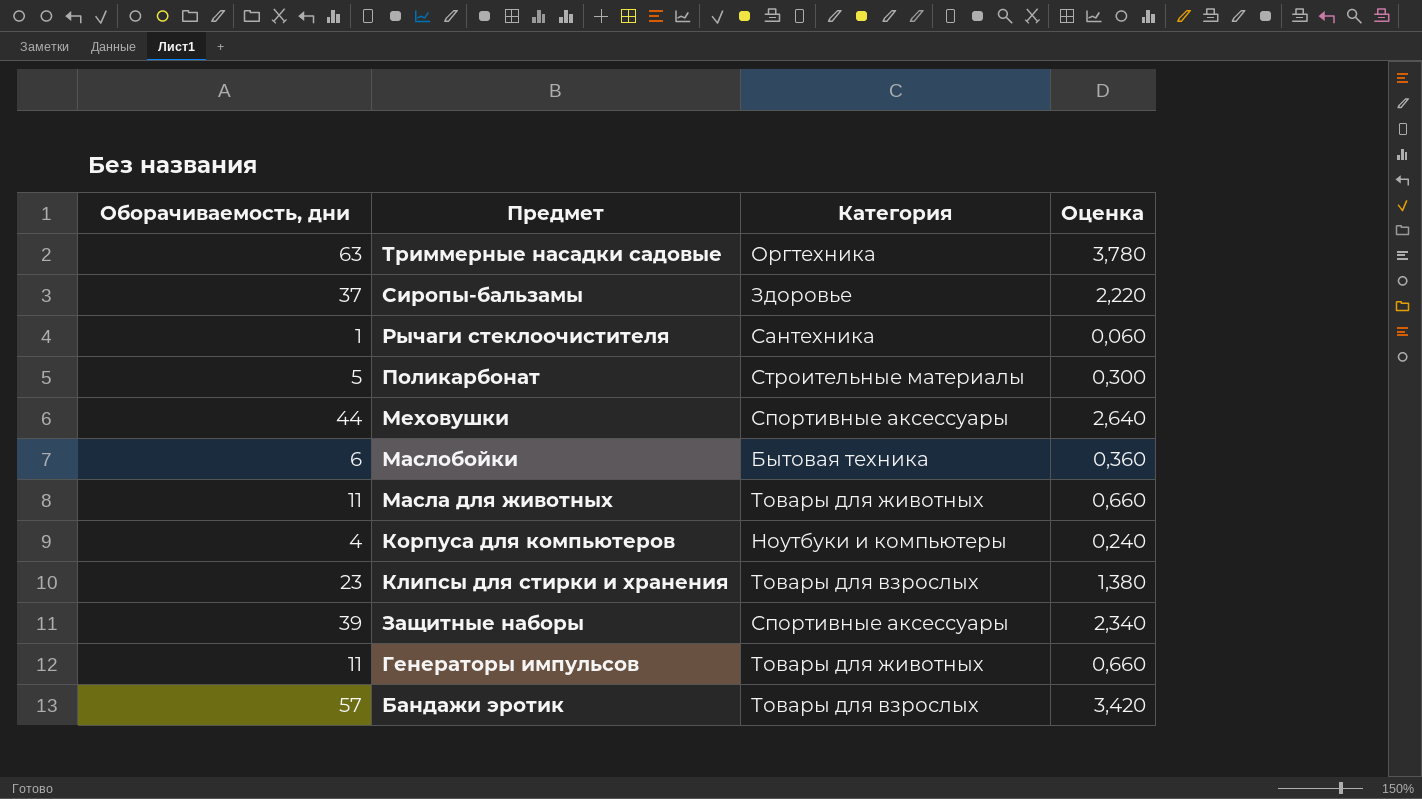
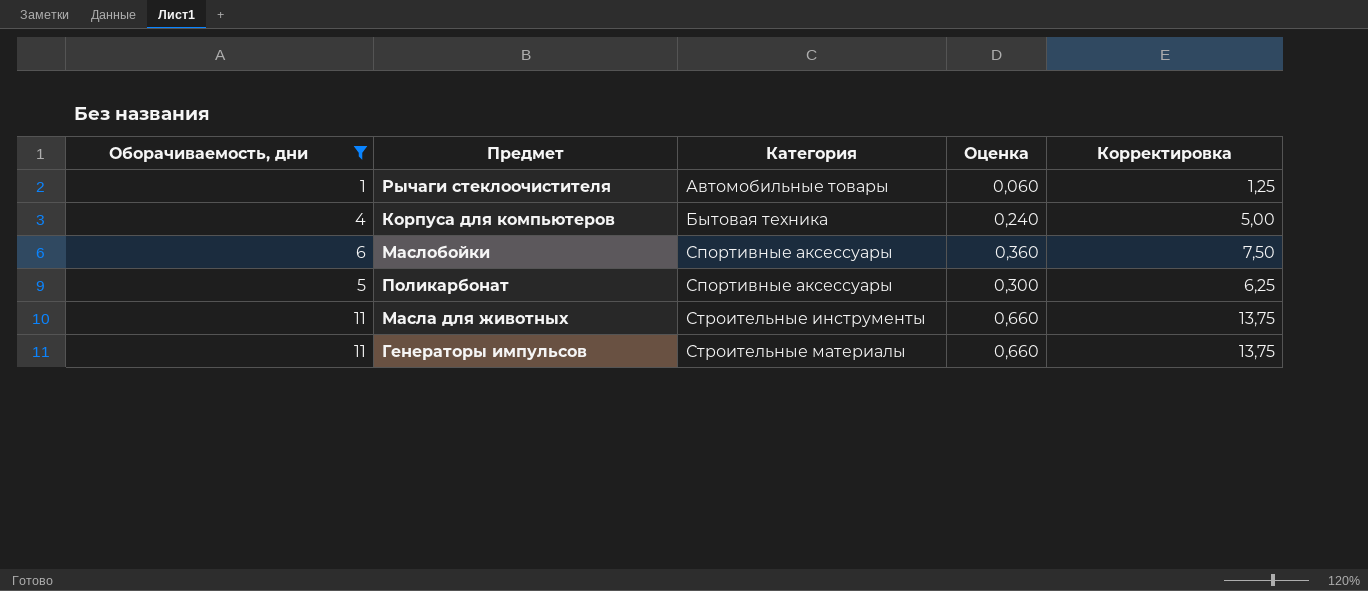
filter: none -> Оборачиваемость, дни <= 11
row order: Предмет descending -> Категория ascending
column Корректировка | formula: none -> [Оборачиваемость, дни] * 1,25
Рычаги стеклоочистителя | Категория: Сантехника -> Автомобильные товары
Корпуса для компьютеров | Категория: Ноутбуки и компьютеры -> Бытовая техника
Маслобойки | Категория: Бытовая техника -> Спортивные аксессуары
Поликарбонат | Категория: Строительные материалы -> Спортивные аксессуары
Масла для животных | Категория: Товары для животных -> Строительные инструменты
Генераторы импульсов | Категория: Товары для животных -> Строительные материалы

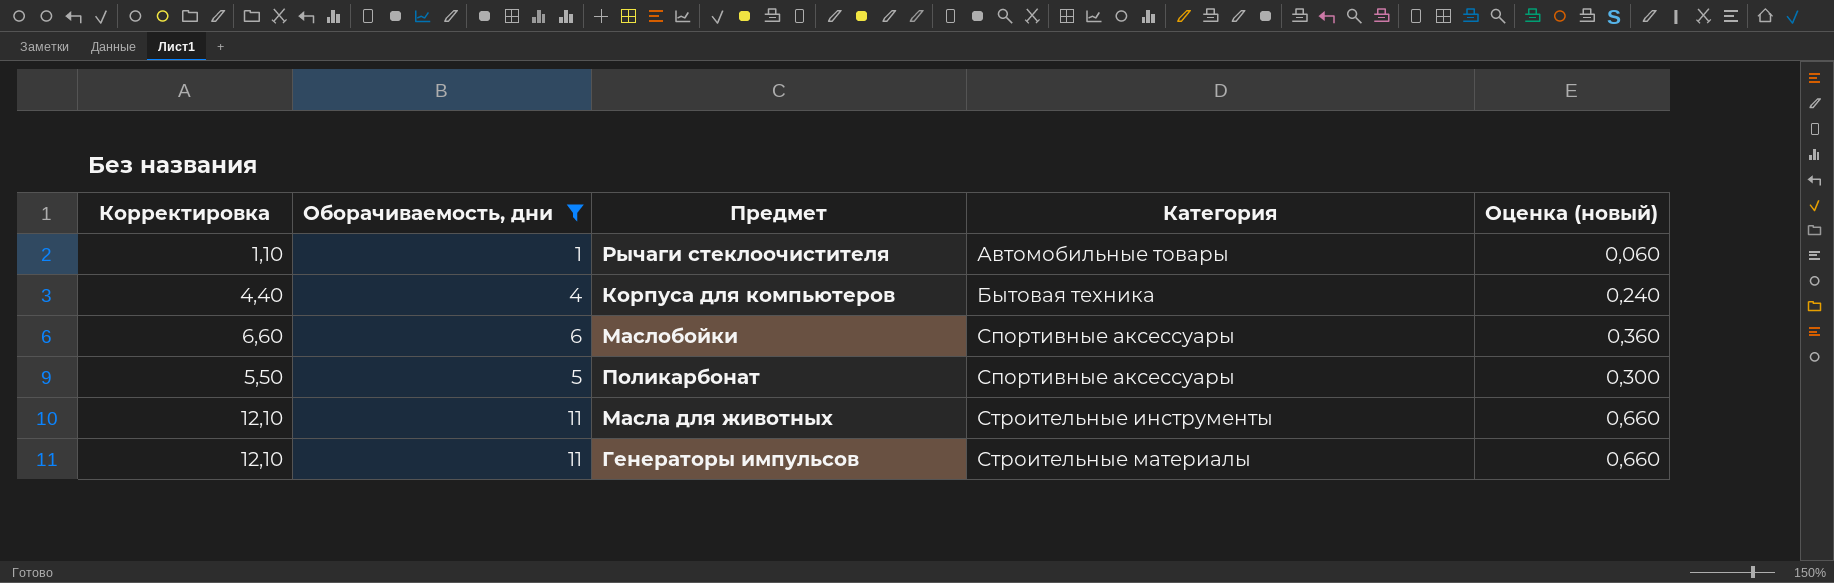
column Корректировка | formula: [Оборачиваемость, дни] * 1,25 -> [Оборачиваемость, дни] * 1,1
column Корректировка | position: 5 -> 1
column name: Оценка -> Оценка (новый)

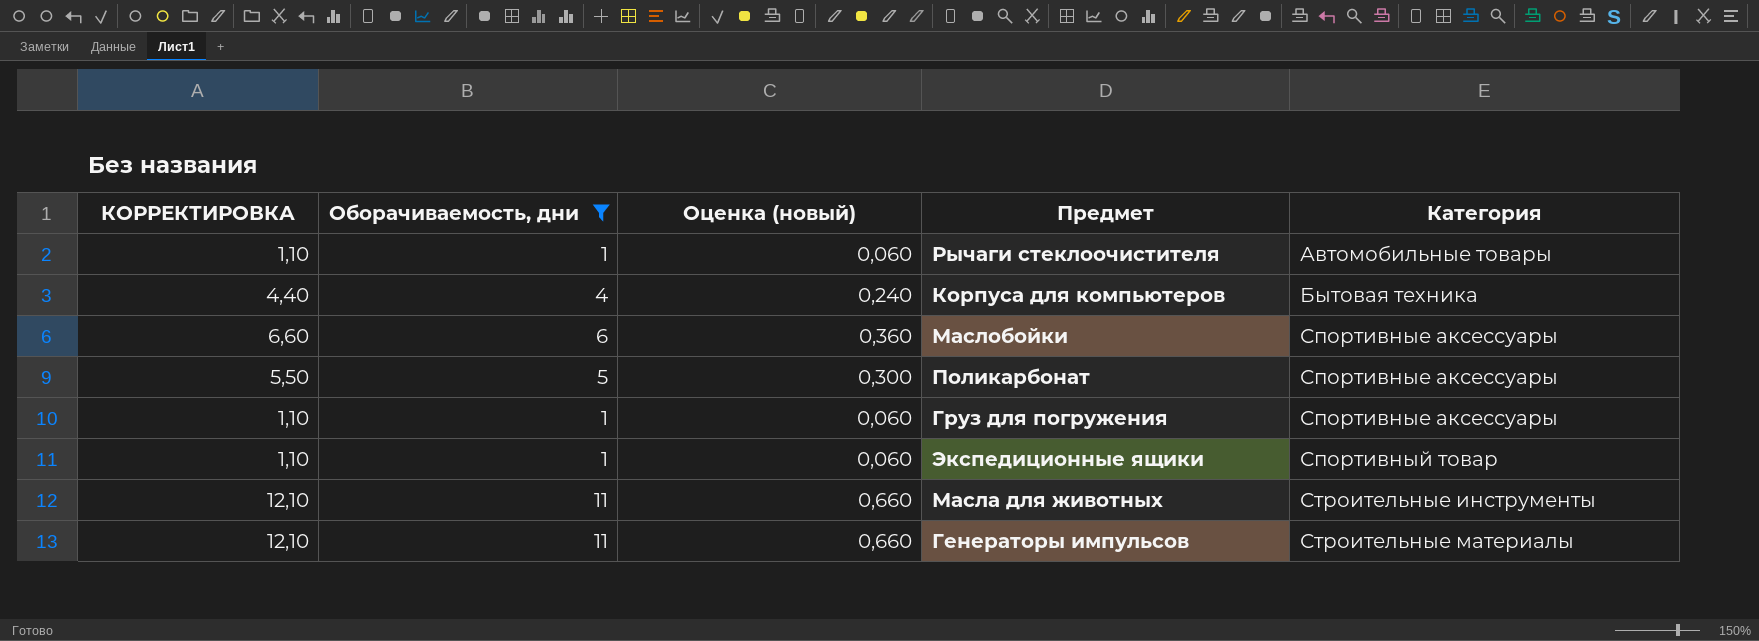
column name: Корректировка -> КОРРЕКТИРОВКА
column Оценка (новый) | position: 5 -> 3
row Груз для погружения: none -> 1,10 | 1 | 0,060 | Спортивные аксессуары
row Экспедиционные ящики: none -> 1,10 | 1 | 0,060 | Спортивный товар

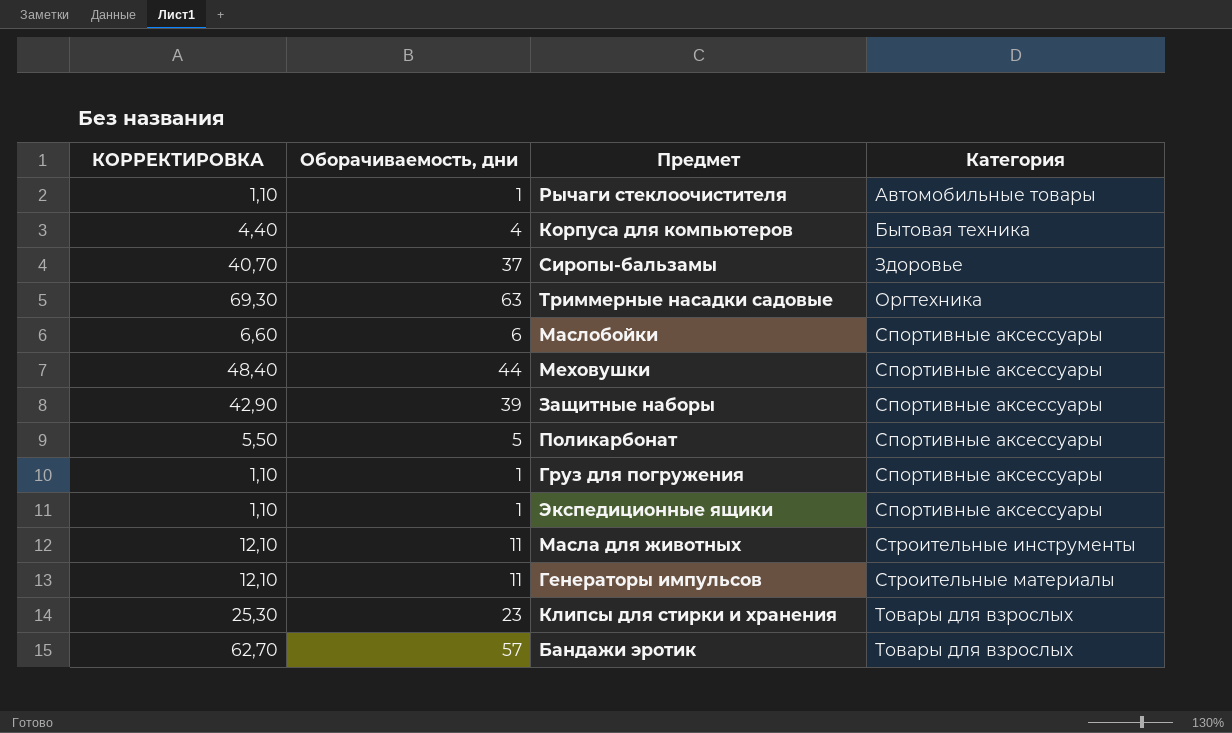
filter: Оборачиваемость, дни <= 11 -> none
column Оценка (новый) | formula: [Оборачиваемость, дни] * 0,06 -> none
Экспедиционные ящики | Категория: Спортивный товар -> Спортивные аксессуары

